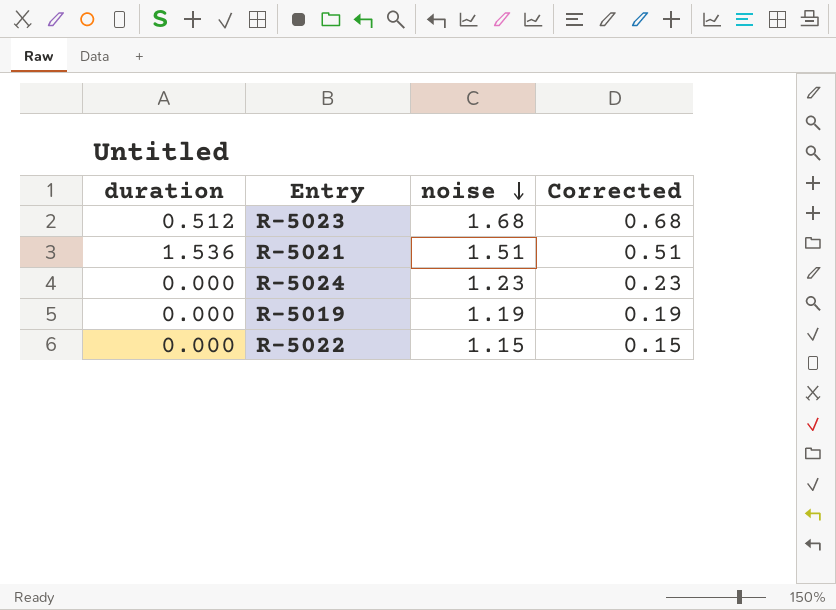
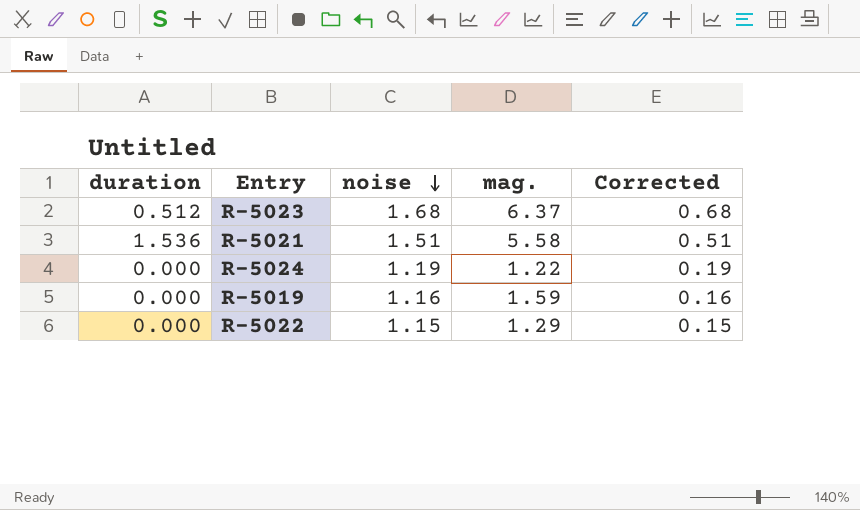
column mag. | position: none -> 4
R-5024 | noise: 1.23 -> 1.19
R-5024 | Corrected: 0.23 -> 0.19
R-5019 | noise: 1.19 -> 1.16
R-5019 | Corrected: 0.19 -> 0.16

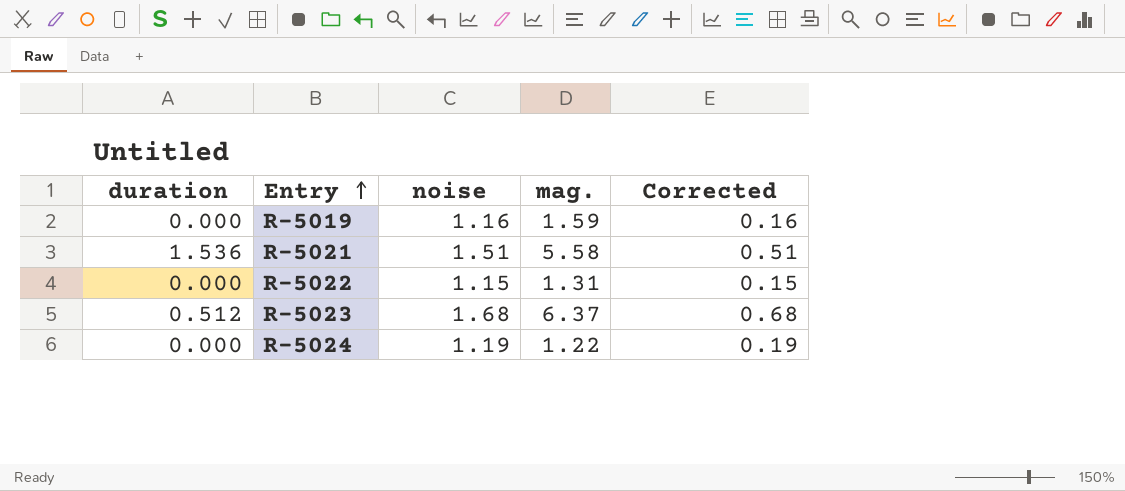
row order: noise descending -> Entry ascending
R-5022 | mag.: 1.29 -> 1.31

